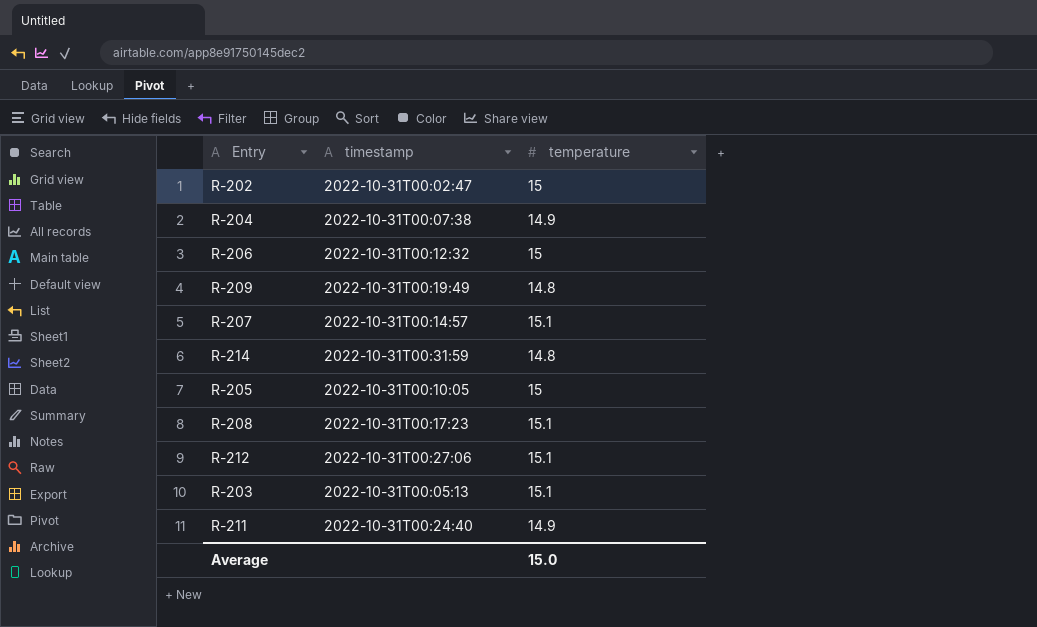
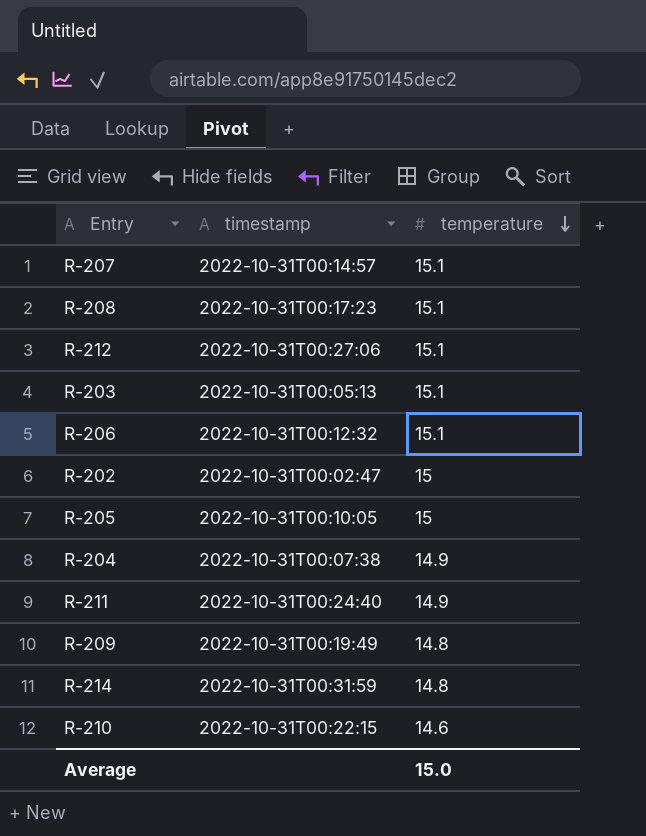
row order: none -> temperature descending
R-206 | temperature: 15 -> 15.1
row R-210: none -> 2022-10-31T00:22:15 | 14.6

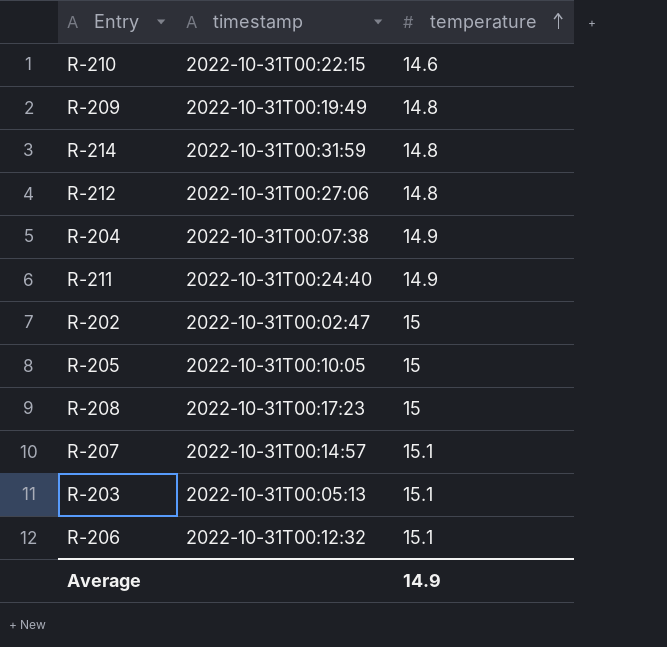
row order: temperature descending -> temperature ascending
R-212 | temperature: 15.1 -> 14.8
R-208 | temperature: 15.1 -> 15
Average | temperature: 15.0 -> 14.9

